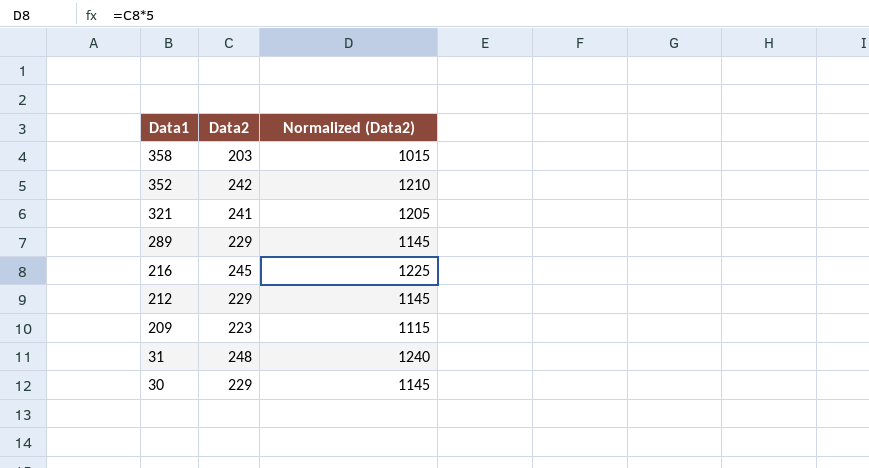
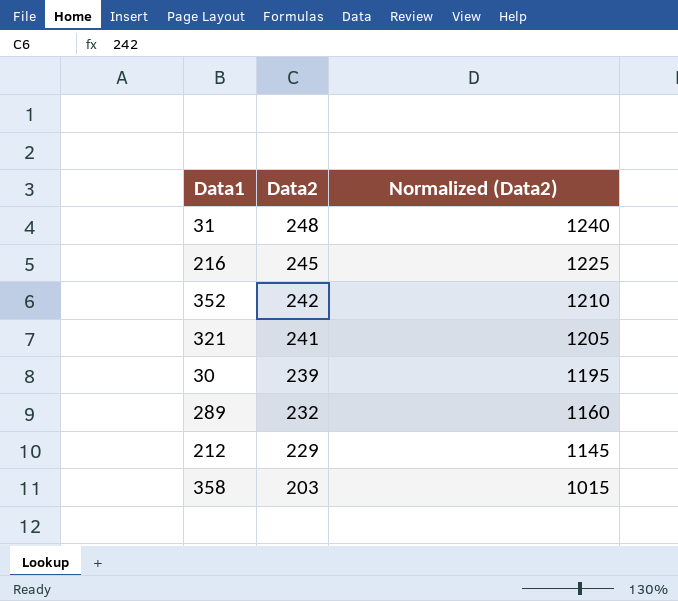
row order: Data1 descending -> Data2 descending
row 209: 223 | 1115 -> none
30 | Data2: 229 -> 239
30 | Normalized (Data2): 1145 -> 1195
289 | Data2: 229 -> 232
289 | Normalized (Data2): 1145 -> 1160

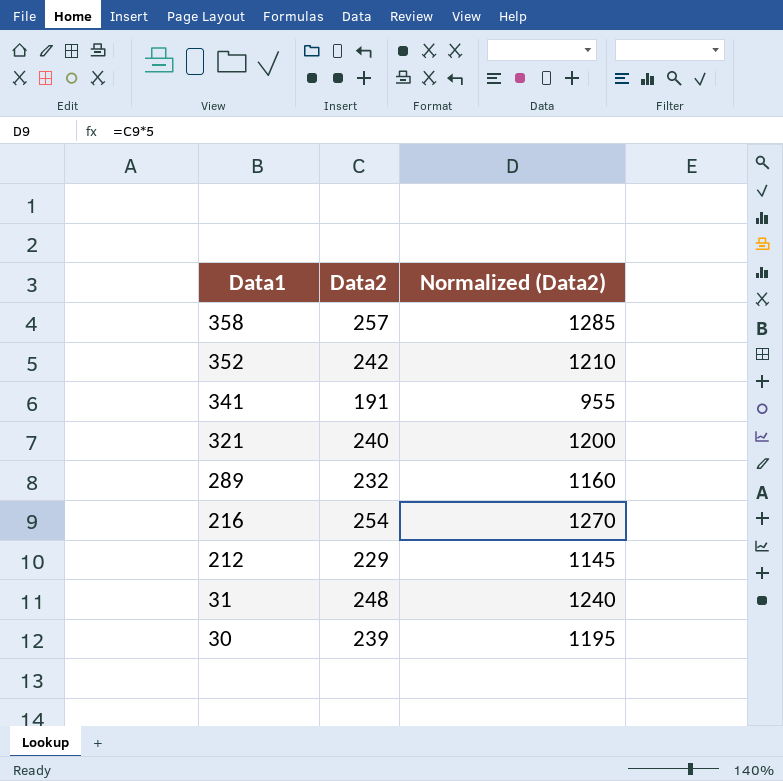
row order: Data2 descending -> Data1 descending
358 | Data2: 203 -> 257
358 | Normalized (Data2): 1015 -> 1285
row 341: none -> 191 | 955
321 | Data2: 241 -> 240
321 | Normalized (Data2): 1205 -> 1200
216 | Data2: 245 -> 254
216 | Normalized (Data2): 1225 -> 1270

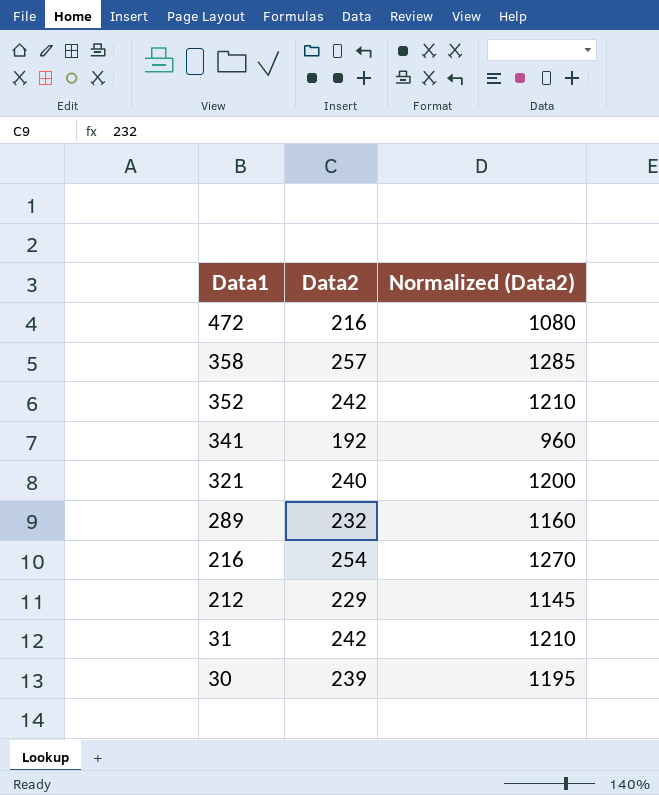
row 472: none -> 216 | 1080
341 | Data2: 191 -> 192
341 | Normalized (Data2): 955 -> 960
31 | Data2: 248 -> 242
31 | Normalized (Data2): 1240 -> 1210

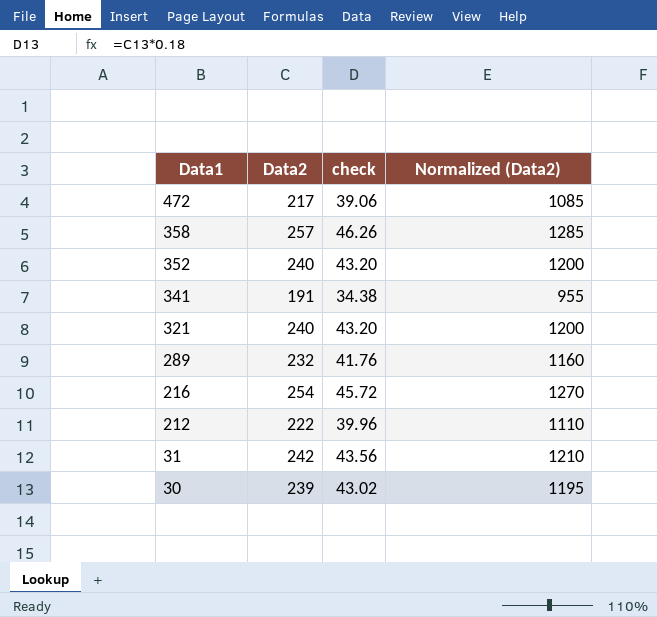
column check | formula: none -> [Data2] * 0.18
472 | Data2: 216 -> 217
472 | Normalized (Data2): 1080 -> 1085
352 | Data2: 242 -> 240
352 | Normalized (Data2): 1210 -> 1200
341 | Data2: 192 -> 191
341 | Normalized (Data2): 960 -> 955
212 | Data2: 229 -> 222
212 | Normalized (Data2): 1145 -> 1110

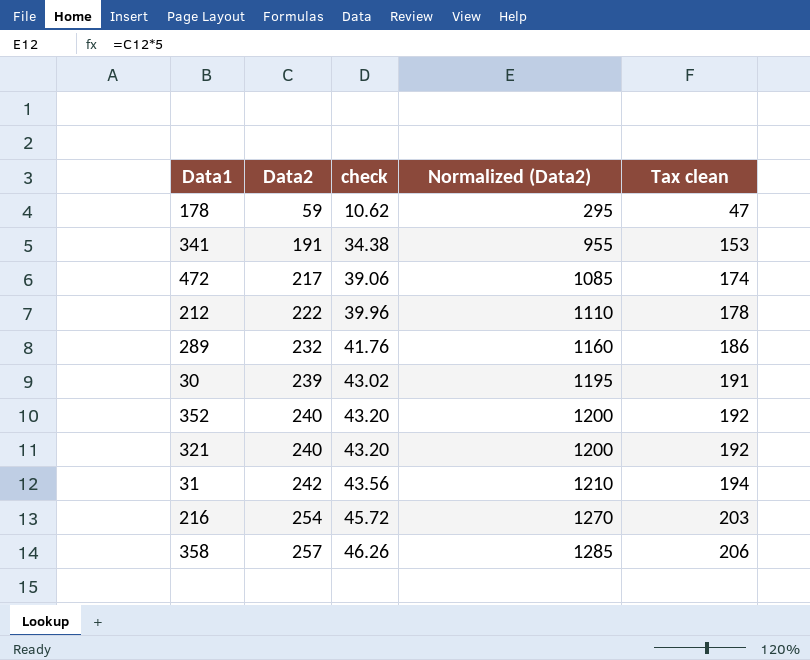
row order: Data1 descending -> Data2 ascending
column Tax clean | formula: none -> [Data2] * 0.8
row 178: none -> 59 | 10.62 | 295 | 47

